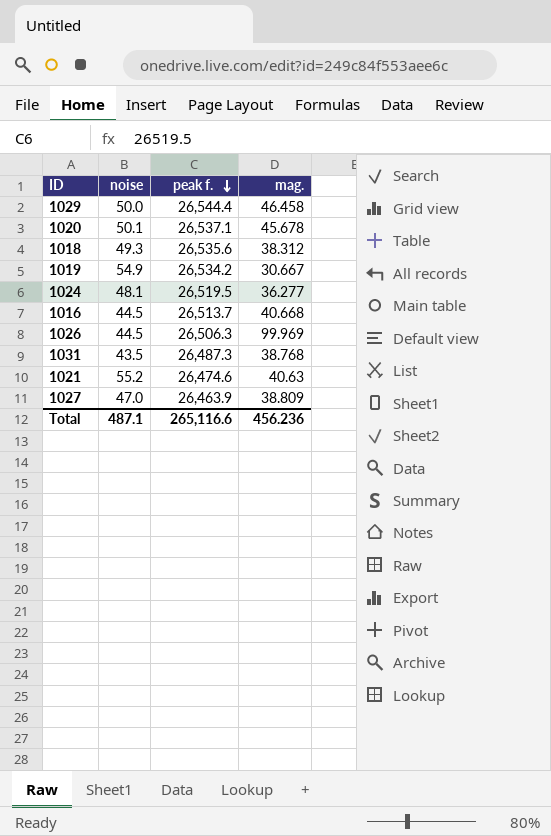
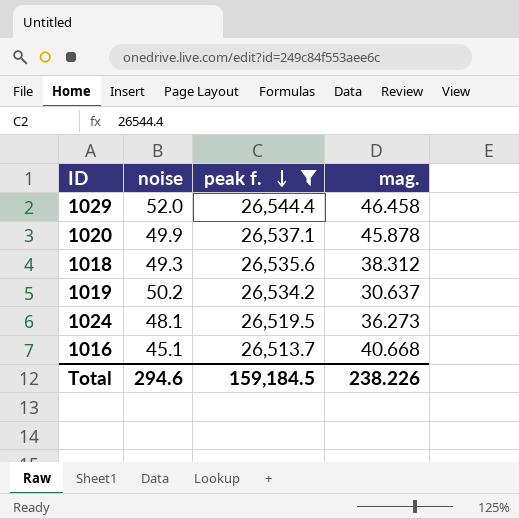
filter: none -> peak f. >= 26,513.7
1029 | noise: 50.0 -> 52.0
1020 | noise: 50.1 -> 49.9
1020 | mag.: 45.678 -> 45.878
1019 | noise: 54.9 -> 50.2
1019 | mag.: 30.667 -> 30.637
1024 | mag.: 36.277 -> 36.273
1016 | noise: 44.5 -> 45.1
Total | noise: 487.1 -> 294.6
Total | peak f.: 265,116.6 -> 159,184.5
Total | mag.: 456.236 -> 238.226

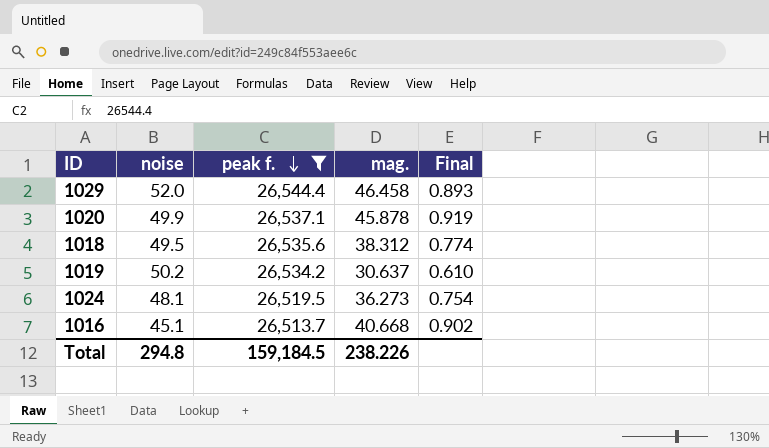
column Final | formula: none -> [mag.] / [noise]
1018 | noise: 49.3 -> 49.5
Total | noise: 294.6 -> 294.8

